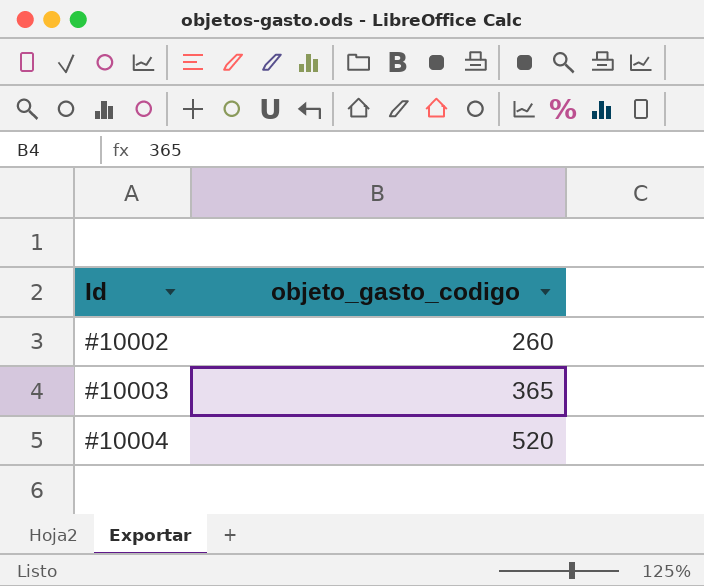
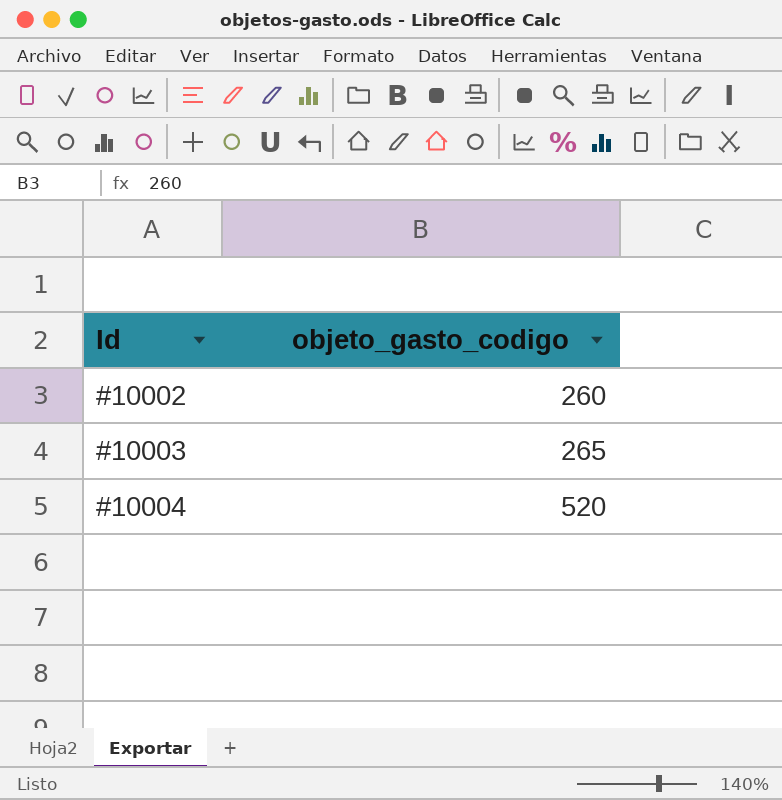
#10003 | objeto_gasto_codigo: 365 -> 265

